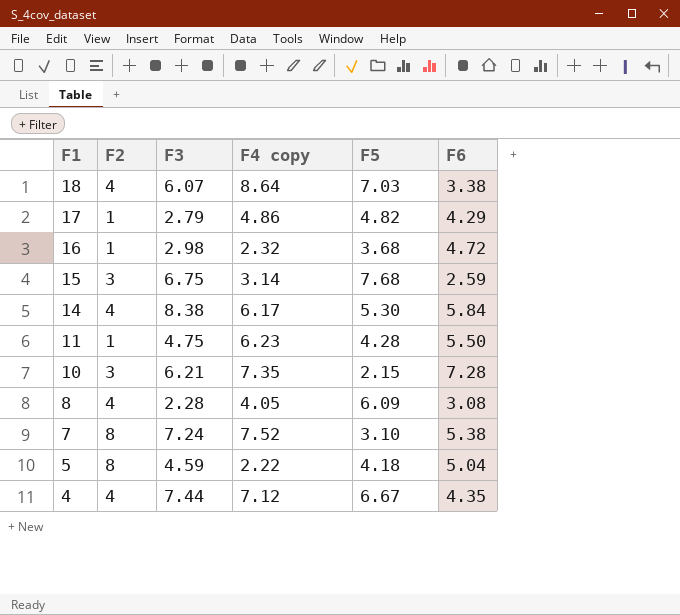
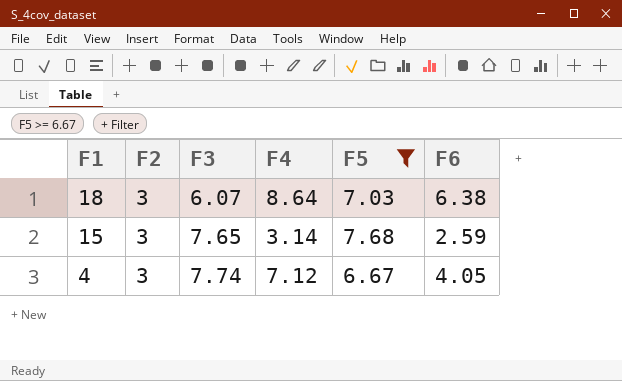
filter: none -> F5 >= 6.67
column name: F4 copy -> F4
18 | F2: 4 -> 3
18 | F6: 3.38 -> 6.38
15 | F3: 6.75 -> 7.65
4 | F2: 4 -> 3
4 | F3: 7.44 -> 7.74
4 | F6: 4.35 -> 4.05

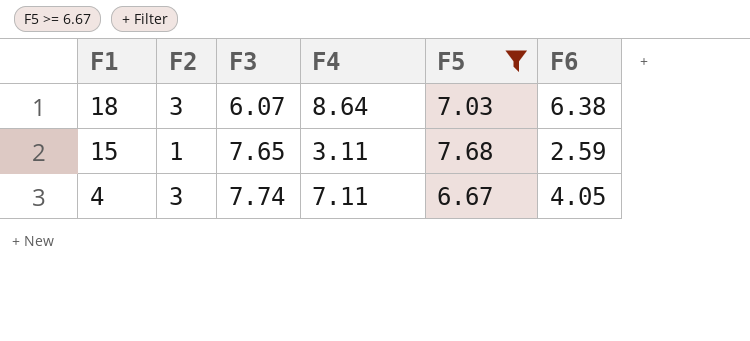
15 | F2: 3 -> 1
15 | F4: 3.14 -> 3.11
4 | F4: 7.12 -> 7.11

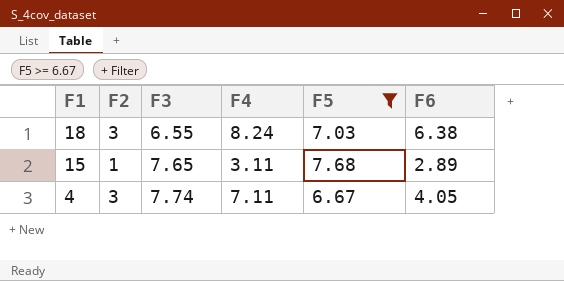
18 | F3: 6.07 -> 6.55
18 | F4: 8.64 -> 8.24
15 | F6: 2.59 -> 2.89

